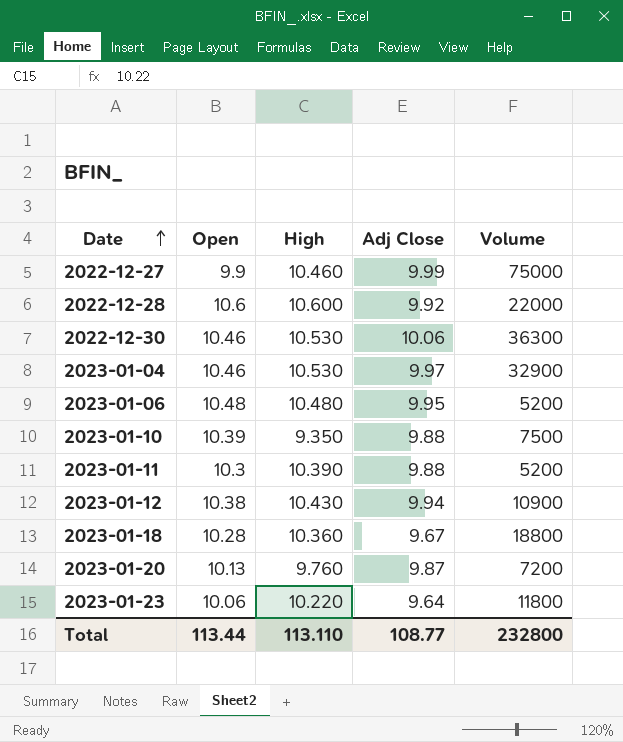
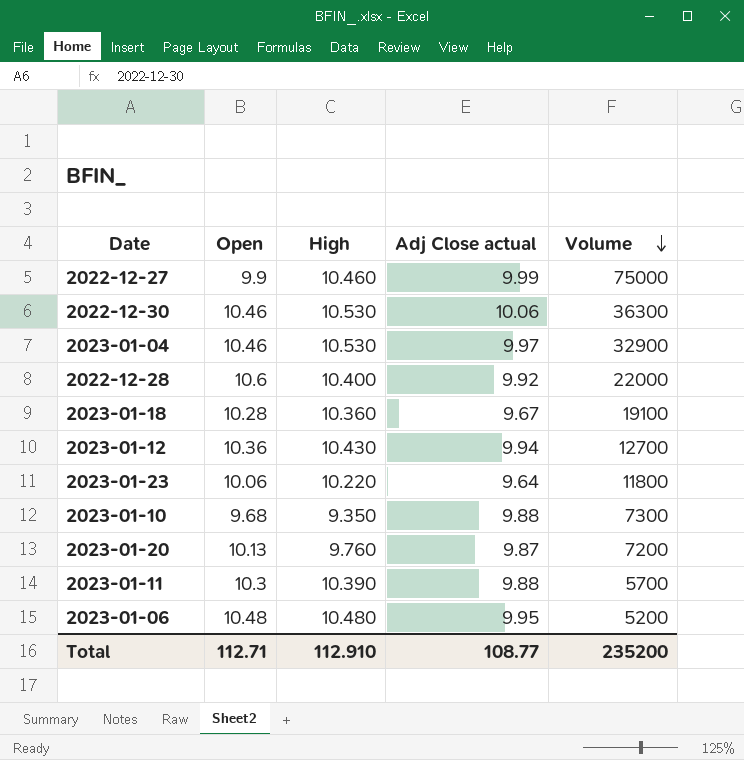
row order: Date ascending -> Volume descending
column name: Adj Close -> Adj Close actual
2022-12-28 | High: 10.600 -> 10.400
2023-01-18 | Volume: 18800 -> 19100
2023-01-12 | Open: 10.38 -> 10.36
2023-01-12 | Volume: 10900 -> 12700
2023-01-10 | Open: 10.39 -> 9.68
2023-01-10 | Volume: 7500 -> 7300
2023-01-11 | Volume: 5200 -> 5700
Total | Open: 113.44 -> 112.71
Total | High: 113.110 -> 112.910
Total | Volume: 232800 -> 235200

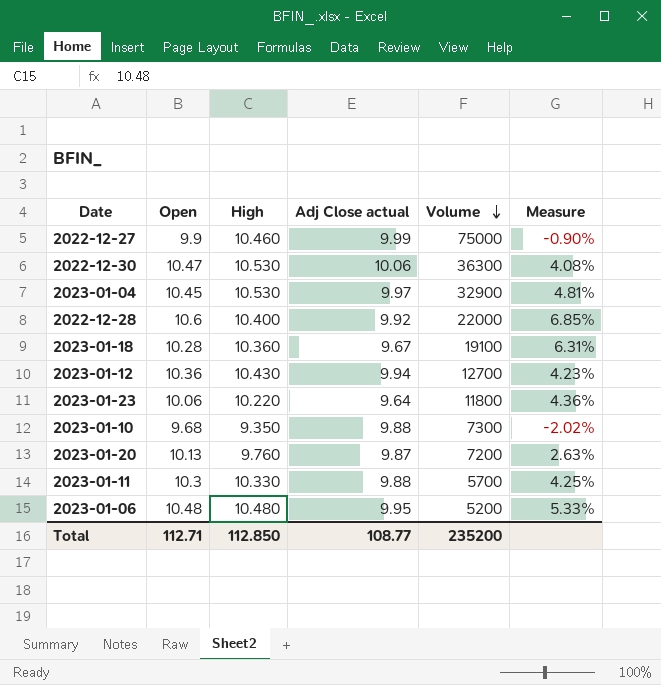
column Measure | formula: none -> ([Open] - [Adj Close actual]) / [Adj Close actual]
2022-12-30 | Open: 10.46 -> 10.47
2023-01-04 | Open: 10.46 -> 10.45
2023-01-11 | High: 10.390 -> 10.330
Total | High: 112.910 -> 112.850

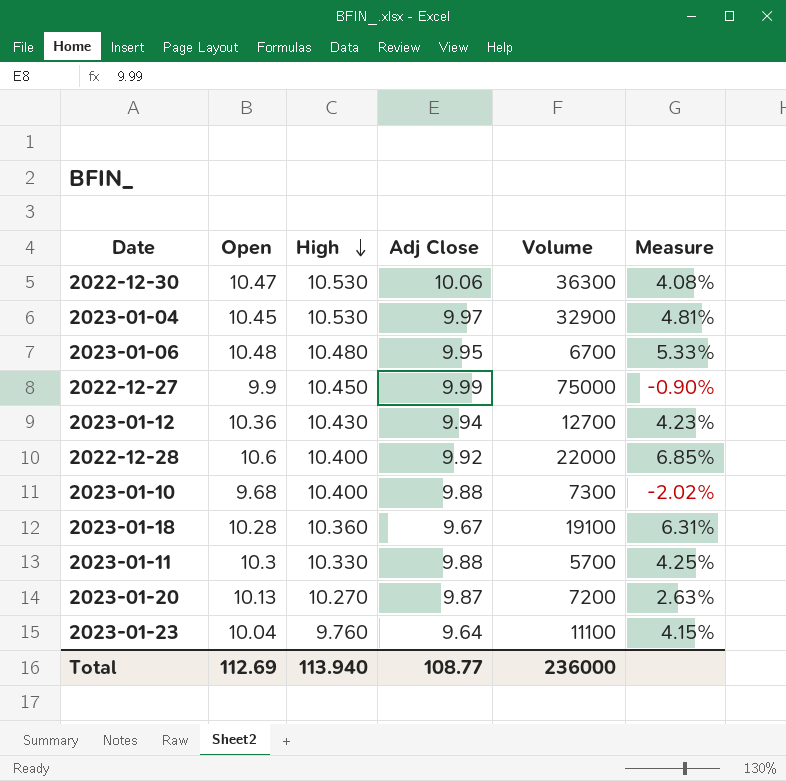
row order: Volume descending -> High descending
column name: Adj Close actual -> Adj Close
2023-01-06 | Volume: 5200 -> 6700
2022-12-27 | High: 10.460 -> 10.450
2023-01-10 | High: 9.350 -> 10.400
2023-01-20 | High: 9.760 -> 10.270
2023-01-23 | Open: 10.06 -> 10.04
2023-01-23 | High: 10.220 -> 9.760
2023-01-23 | Volume: 11800 -> 11100
2023-01-23 | Measure: 4.36% -> 4.15%
Total | Open: 112.71 -> 112.69
Total | High: 112.850 -> 113.940
Total | Volume: 235200 -> 236000

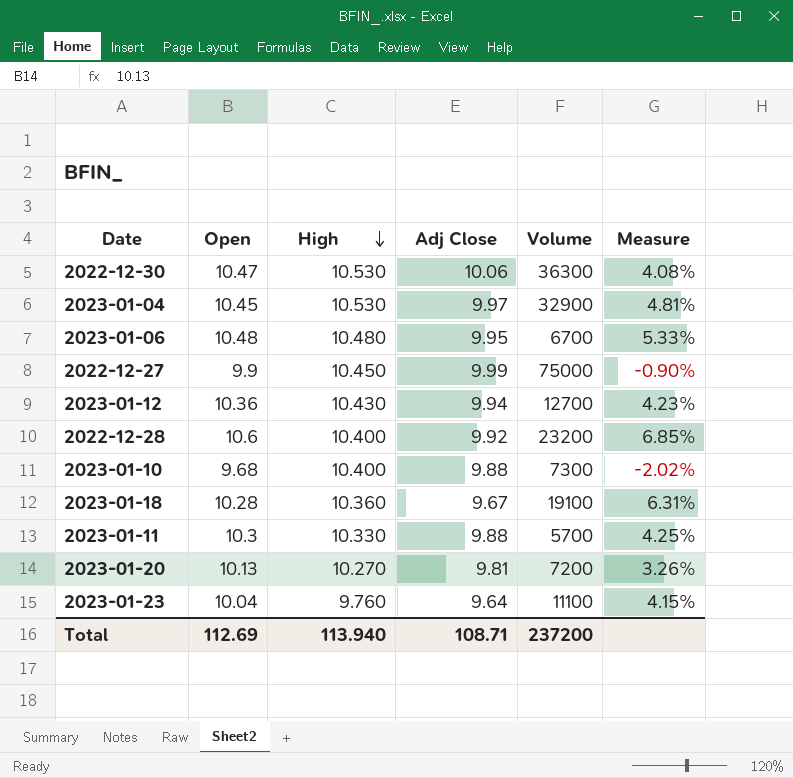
2022-12-28 | Volume: 22000 -> 23200
2023-01-20 | Adj Close: 9.87 -> 9.81
2023-01-20 | Measure: 2.63% -> 3.26%
Total | Adj Close: 108.77 -> 108.71
Total | Volume: 236000 -> 237200

